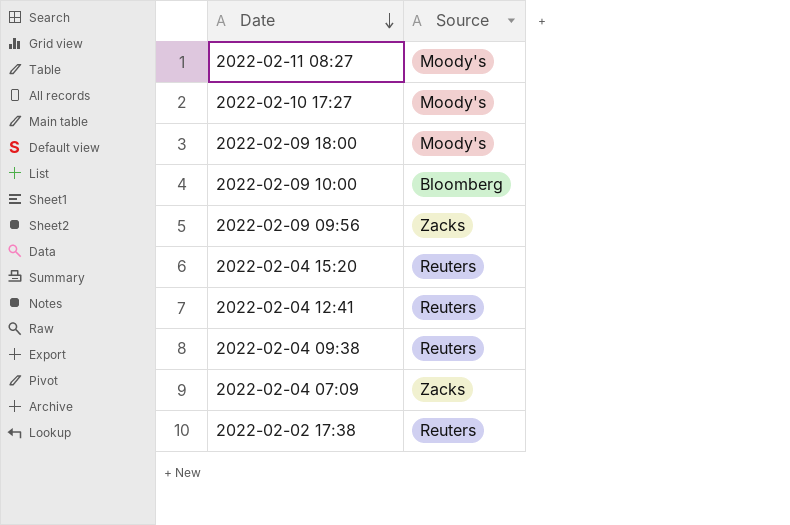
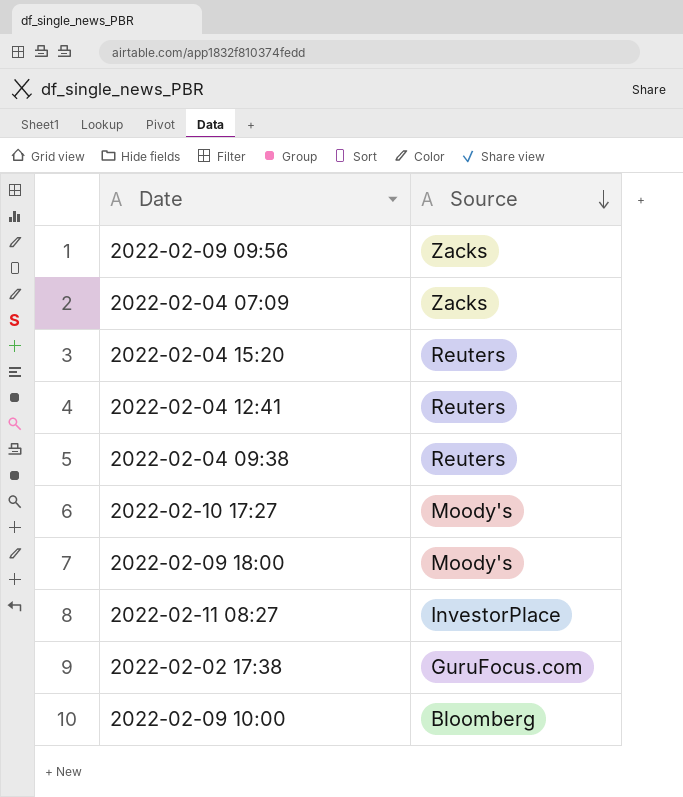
row order: Date descending -> Source descending
2022-02-11 08:27 | Source: Moody's -> InvestorPlace
2022-02-02 17:38 | Source: Reuters -> GuruFocus.com

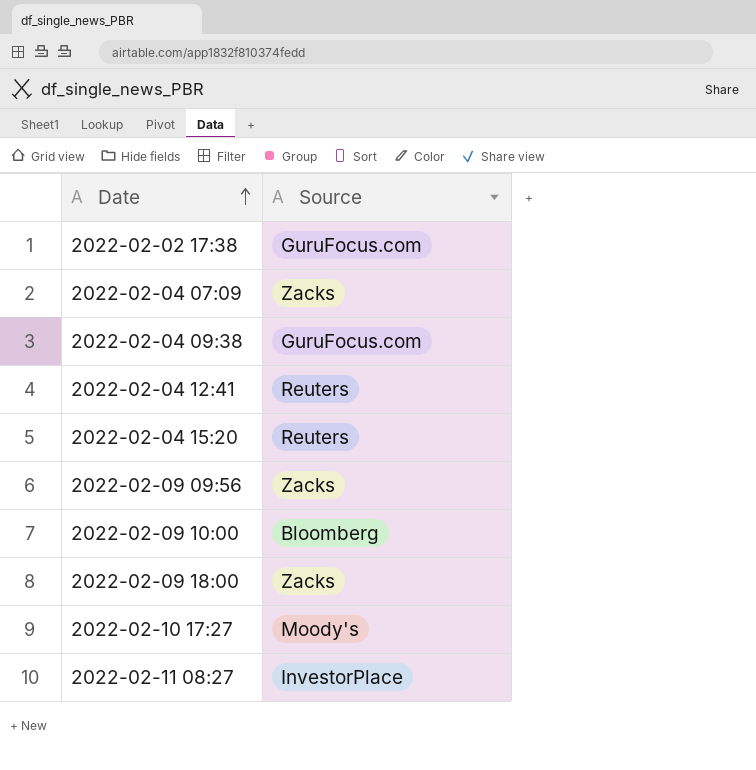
row order: Source descending -> Date ascending
2022-02-04 09:38 | Source: Reuters -> GuruFocus.com
2022-02-09 18:00 | Source: Moody's -> Zacks

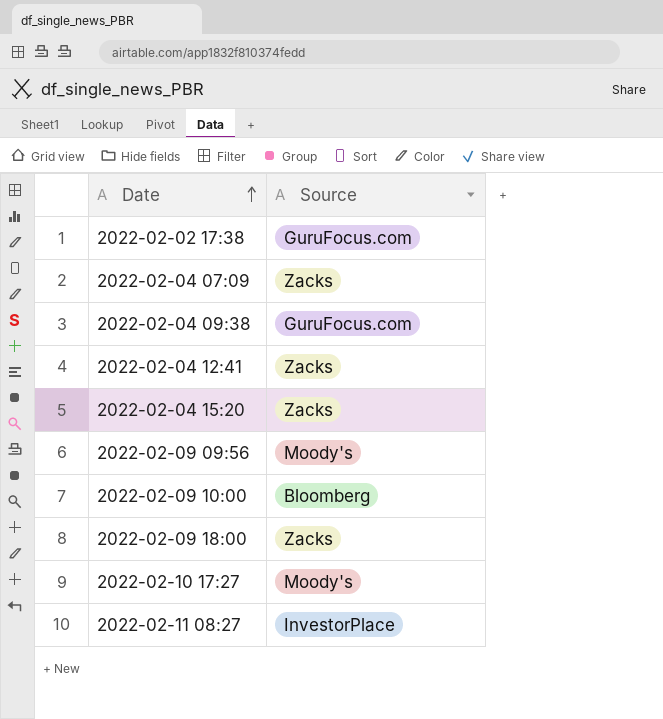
2022-02-04 12:41 | Source: Reuters -> Zacks
2022-02-04 15:20 | Source: Reuters -> Zacks
2022-02-09 09:56 | Source: Zacks -> Moody's

